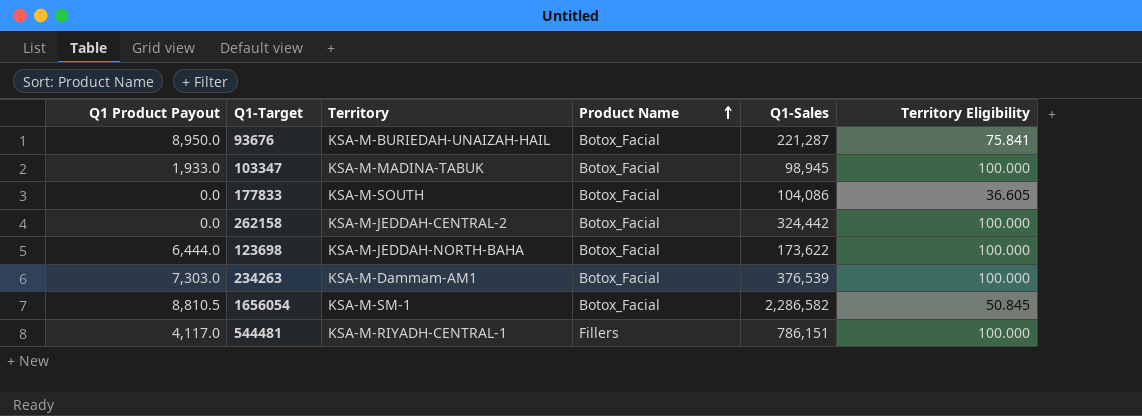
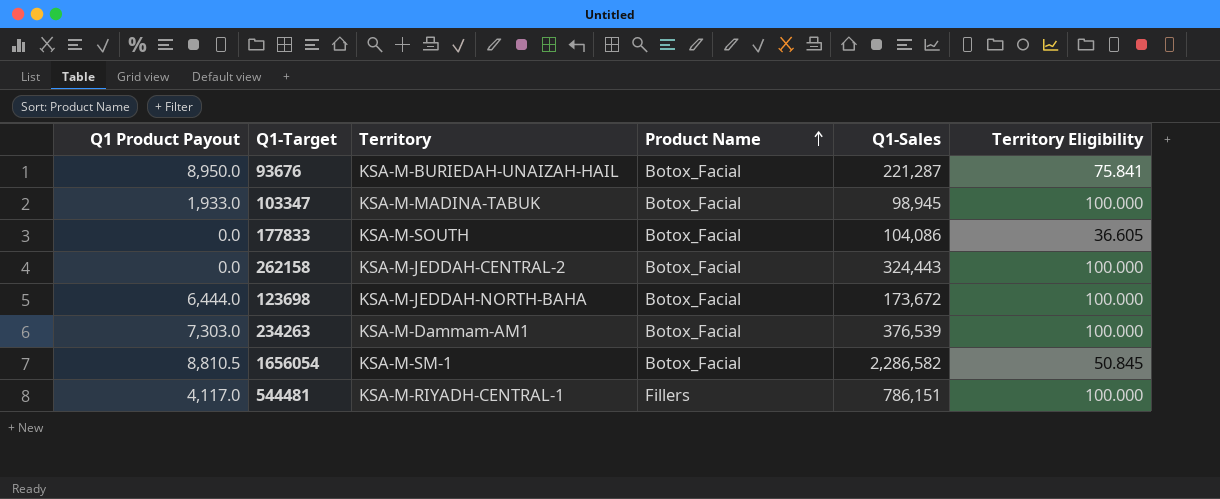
262158 | Q1-Sales: 324,442 -> 324,443
123698 | Q1-Sales: 173,622 -> 173,672

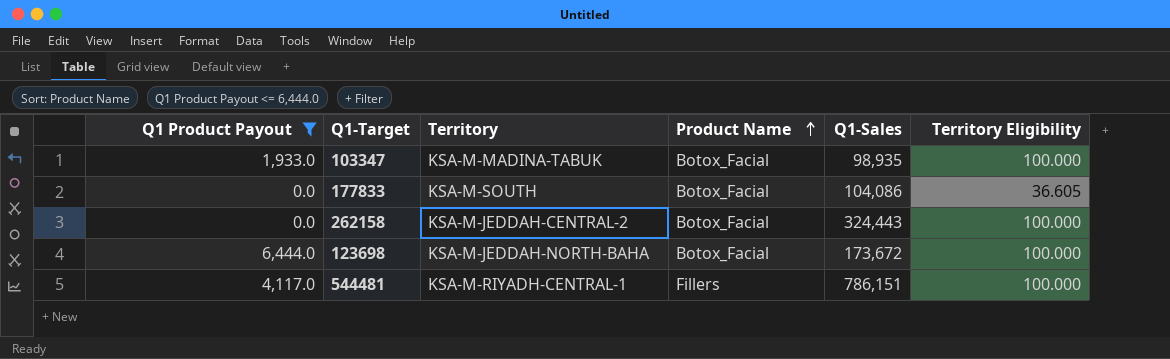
filter: none -> Q1 Product Payout <= 6,444.0
103347 | Q1-Sales: 98,945 -> 98,935

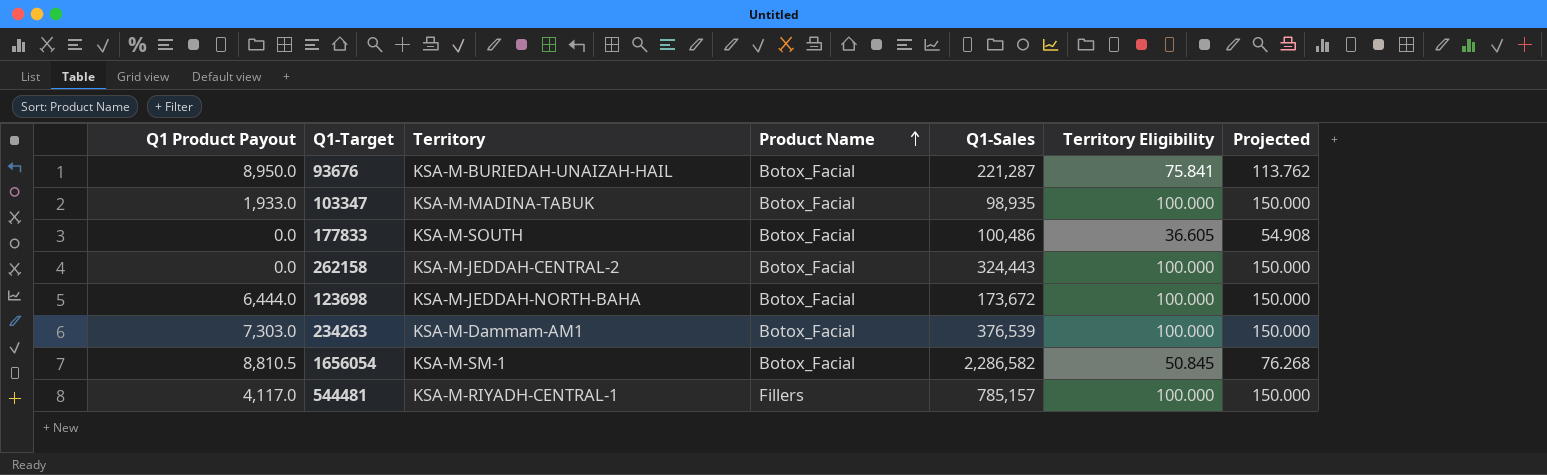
filter: Q1 Product Payout <= 6,444.0 -> none
column Projected | formula: none -> [Territory Eligibility] * 1.5
177833 | Q1-Sales: 104,086 -> 100,486
544481 | Q1-Sales: 786,151 -> 785,157

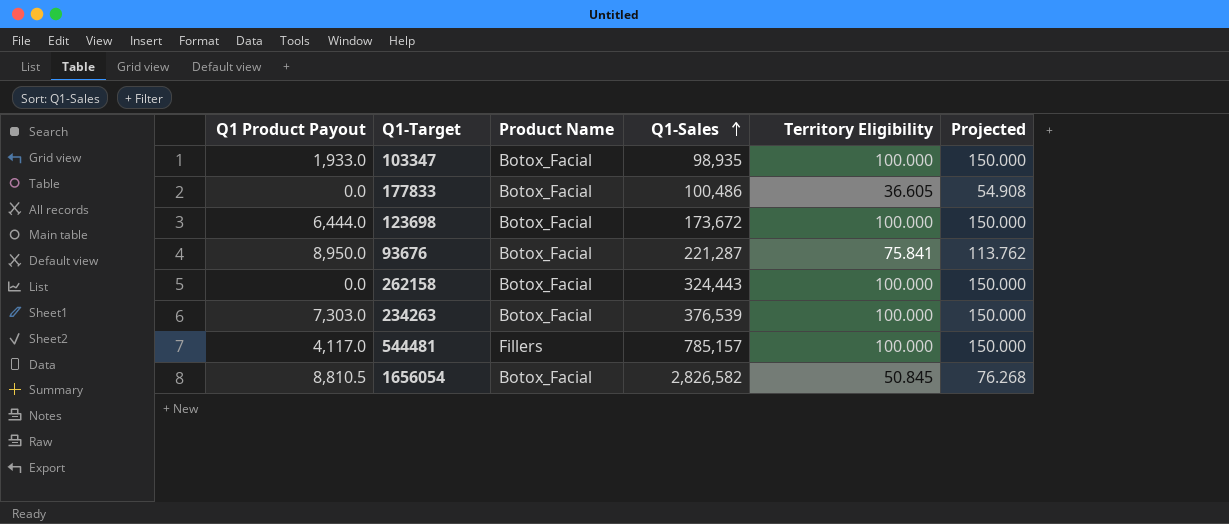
row order: Product Name ascending -> Q1-Sales ascending
column Territory | position: 3 -> none
1656054 | Q1-Sales: 2,286,582 -> 2,826,582

